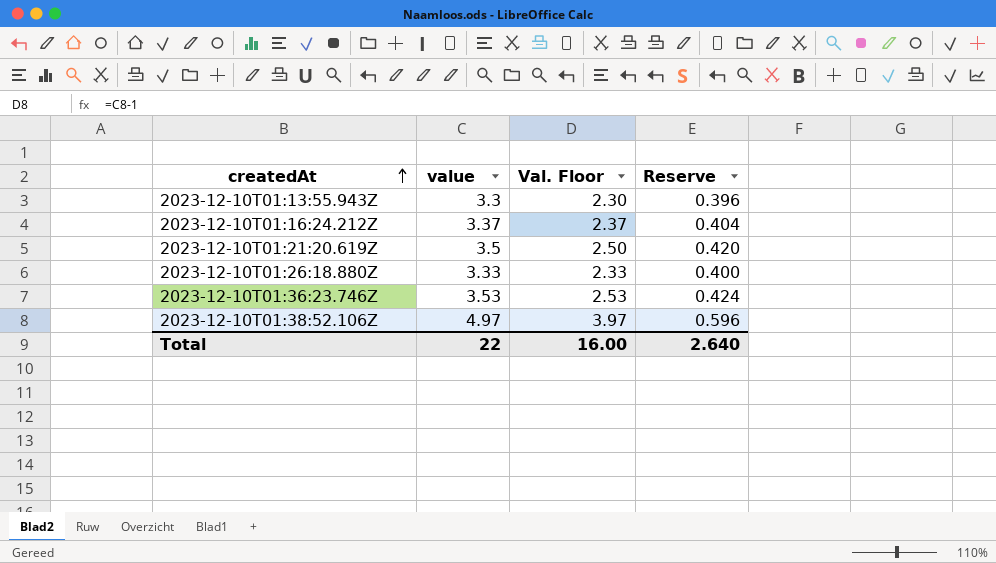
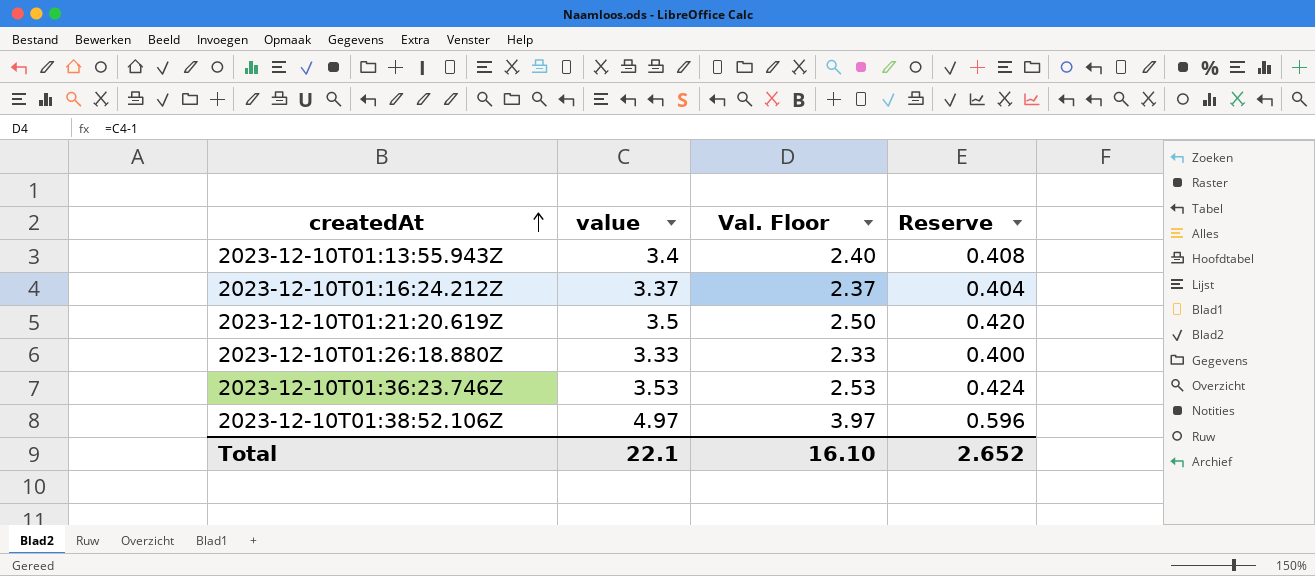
2023-12-10T01:13:55.943Z | value: 3.3 -> 3.4
2023-12-10T01:13:55.943Z | Val. Floor: 2.30 -> 2.40
2023-12-10T01:13:55.943Z | Reserve: 0.396 -> 0.408
Total | value: 22 -> 22.1
Total | Val. Floor: 16.00 -> 16.10
Total | Reserve: 2.640 -> 2.652

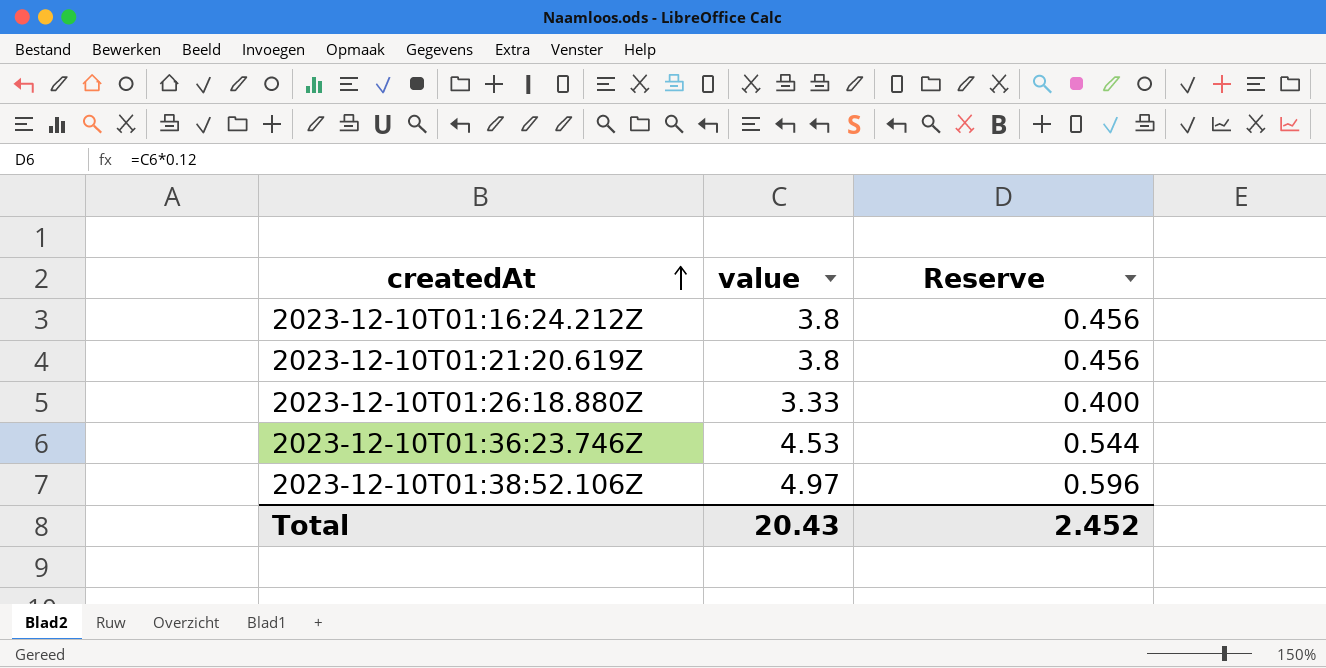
column Val. Floor | formula: [value] - 1 -> none
row 2023-12-10T01:13:55.943Z: 3.4 | 2.40 | 0.408 -> none
2023-12-10T01:16:24.212Z | value: 3.37 -> 3.8
2023-12-10T01:16:24.212Z | Reserve: 0.404 -> 0.456
2023-12-10T01:21:20.619Z | value: 3.5 -> 3.8
2023-12-10T01:21:20.619Z | Reserve: 0.420 -> 0.456
2023-12-10T01:36:23.746Z | value: 3.53 -> 4.53
2023-12-10T01:36:23.746Z | Reserve: 0.424 -> 0.544
Total | value: 22.1 -> 20.43
Total | Reserve: 2.652 -> 2.452

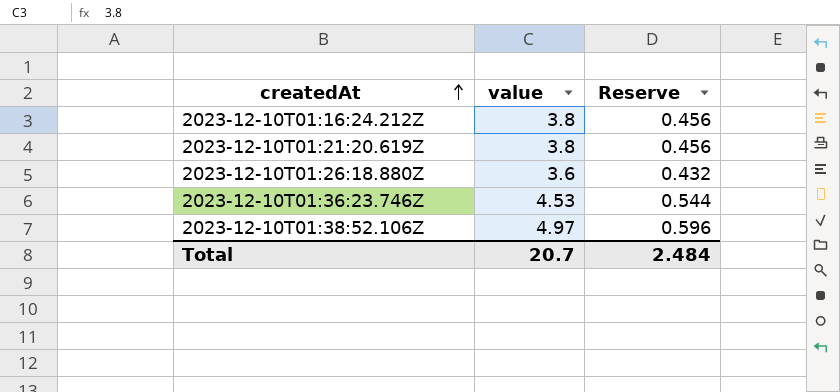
2023-12-10T01:26:18.880Z | value: 3.33 -> 3.6
2023-12-10T01:26:18.880Z | Reserve: 0.400 -> 0.432
Total | value: 20.43 -> 20.7
Total | Reserve: 2.452 -> 2.484

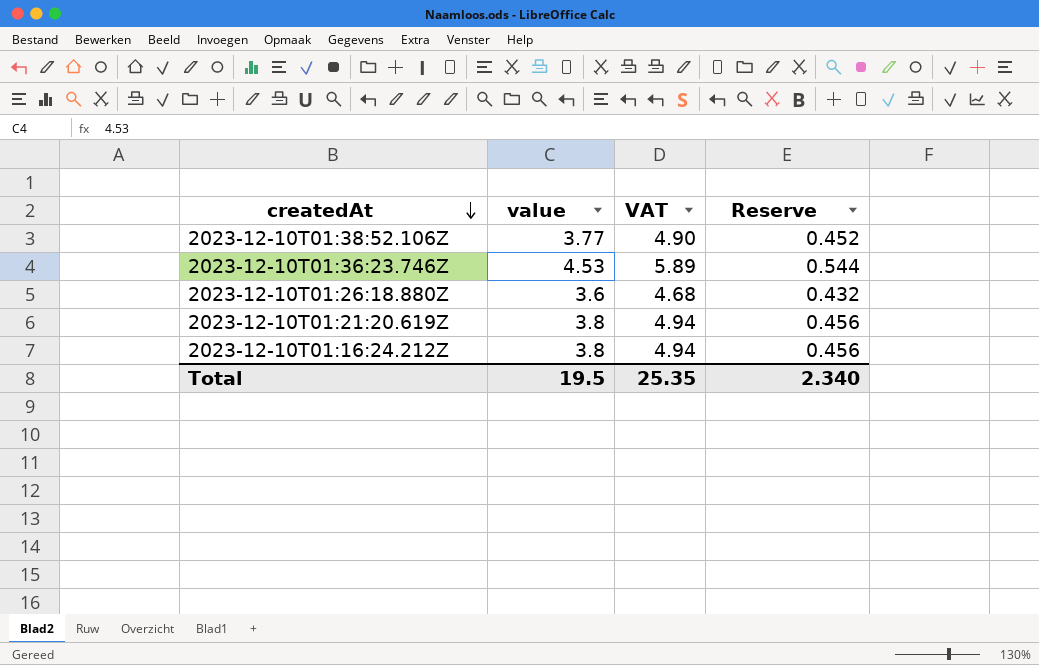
row order: createdAt ascending -> createdAt descending
column VAT | formula: none -> [value] * 1.3
2023-12-10T01:38:52.106Z | value: 4.97 -> 3.77
2023-12-10T01:38:52.106Z | Reserve: 0.596 -> 0.452
Total | value: 20.7 -> 19.5
Total | Reserve: 2.484 -> 2.340

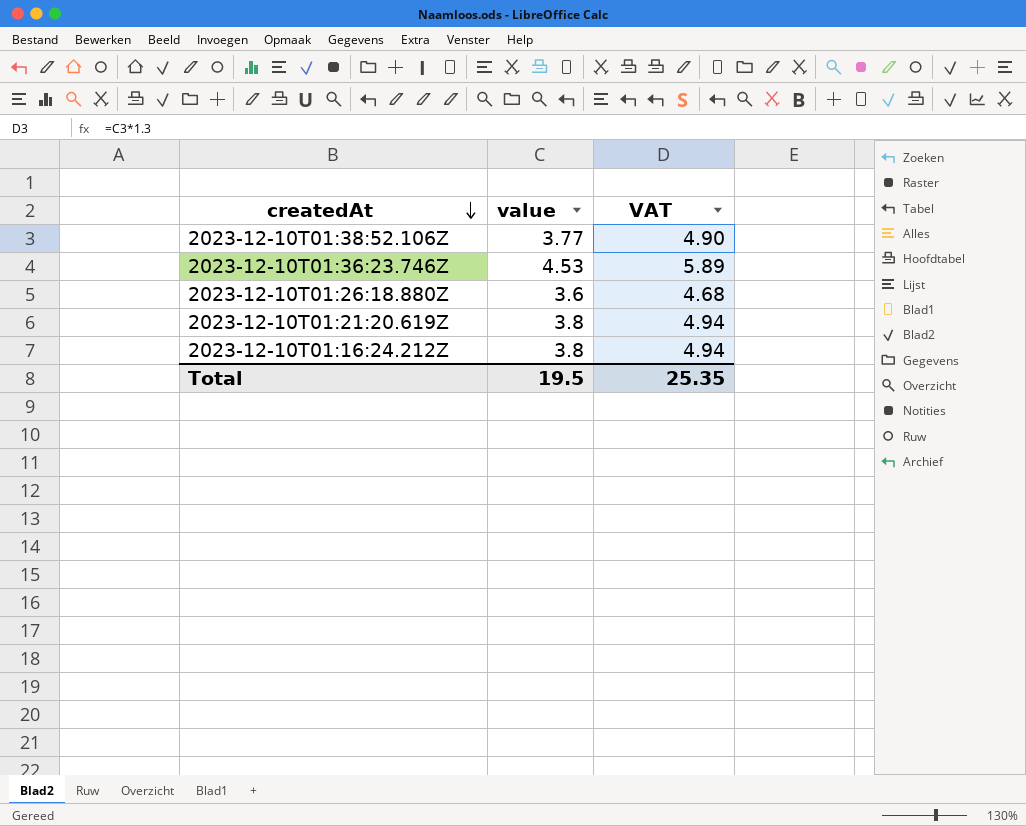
column Reserve | formula: [value] * 0.12 -> none

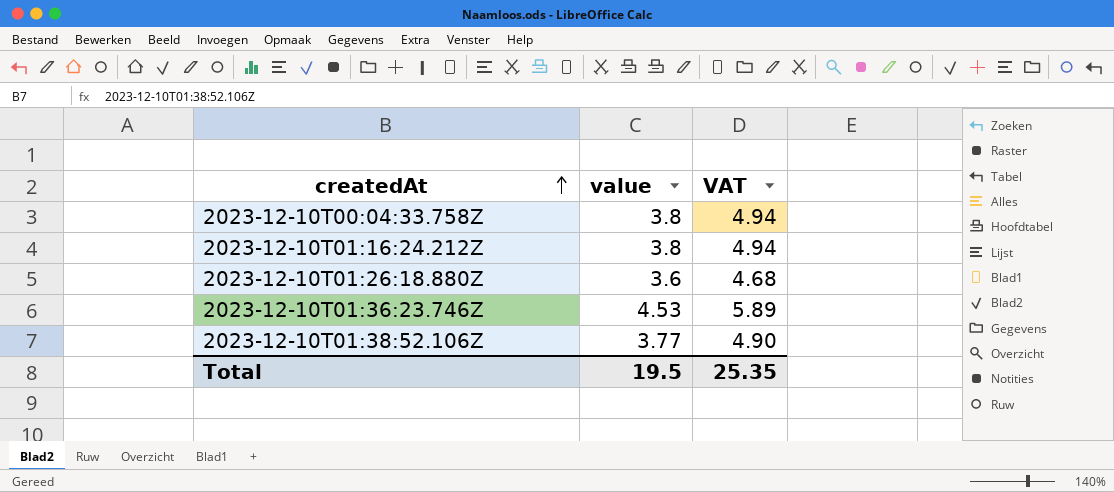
row order: createdAt descending -> createdAt ascending
row 2023-12-10T01:21:20.619Z: 3.8 | 4.94 -> none
row 2023-12-10T00:04:33.758Z: none -> 3.8 | 4.94

